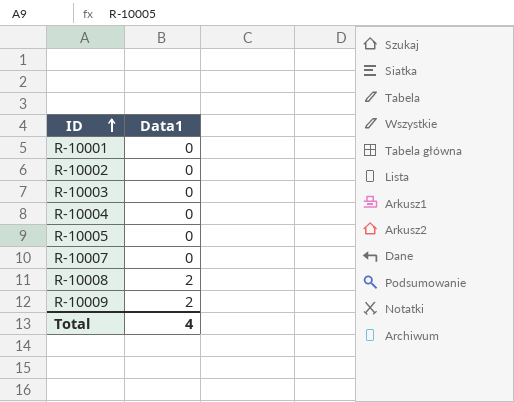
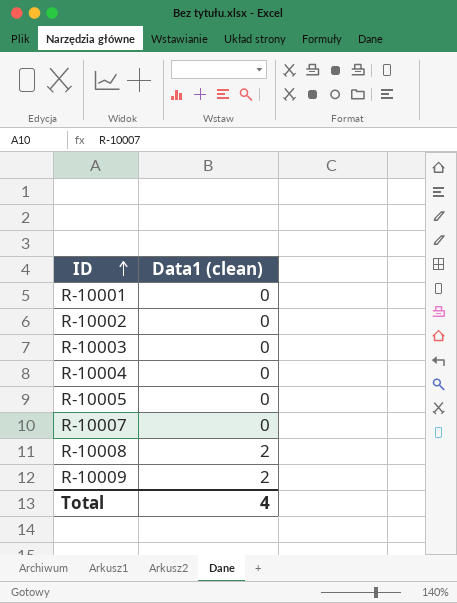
column name: Data1 -> Data1 (clean)

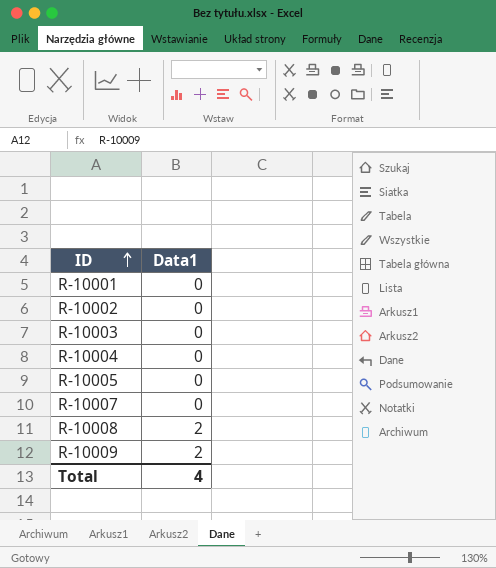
column name: Data1 (clean) -> Data1

